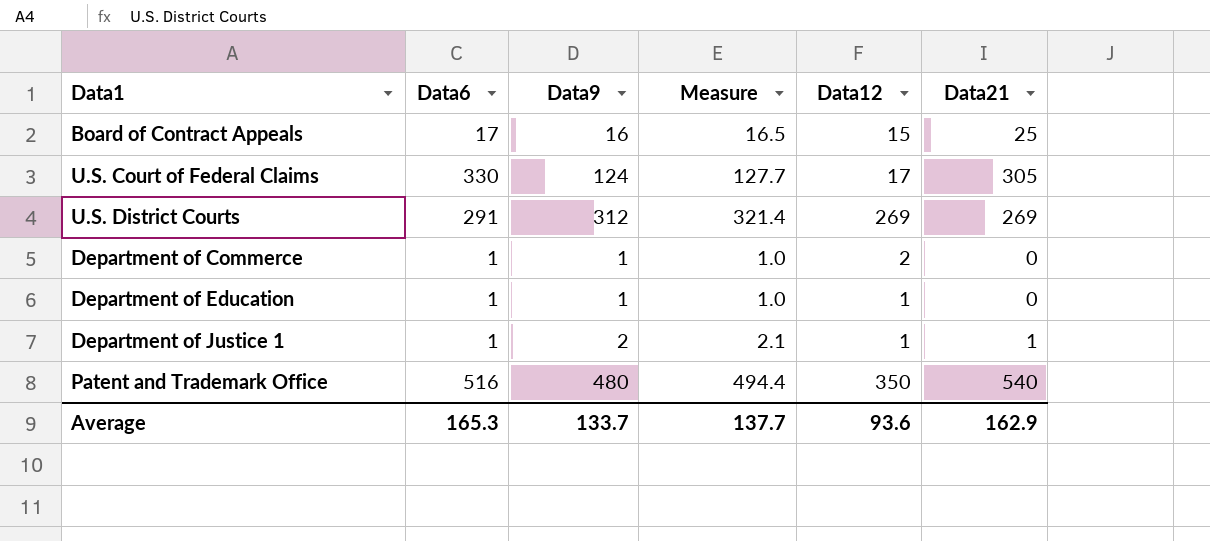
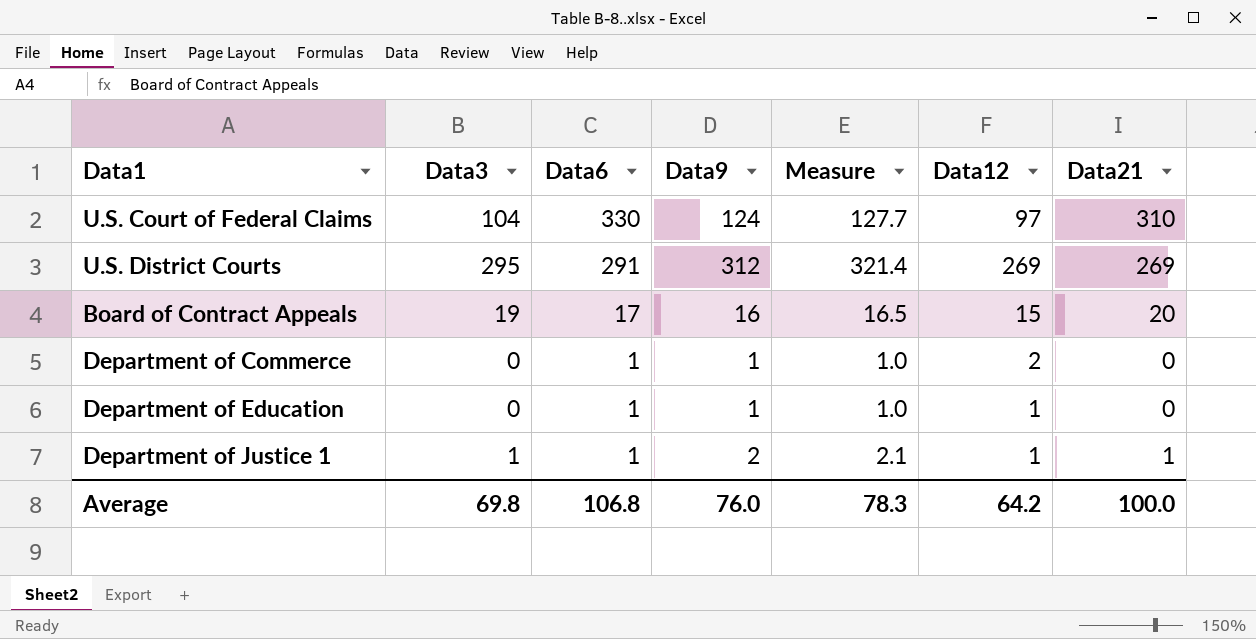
row order: none -> Data6 descending
column Data3 | position: none -> 2
row Patent and Trademark Office: 516 | 480 | 494.4 | 350 | 540 -> none
U.S. Court of Federal Claims | Data12: 17 -> 97
U.S. Court of Federal Claims | Data21: 305 -> 310
Board of Contract Appeals | Data21: 25 -> 20
Average | Data6: 165.3 -> 106.8
Average | Data9: 133.7 -> 76.0
Average | Measure: 137.7 -> 78.3
Average | Data12: 93.6 -> 64.2
Average | Data21: 162.9 -> 100.0

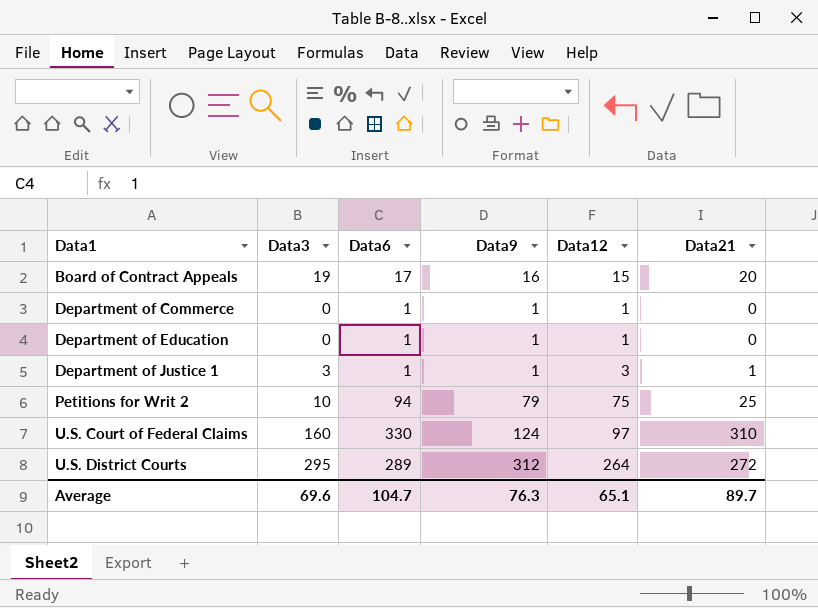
row order: Data6 descending -> Data1 ascending
column Measure | formula: [Data9] * 1.03 -> none
Department of Commerce | Data12: 2 -> 1
Department of Justice 1 | Data3: 1 -> 3
Department of Justice 1 | Data9: 2 -> 1
Department of Justice 1 | Data12: 1 -> 3
row Petitions for Writ 2: none -> 10 | 94 | 79 | 75 | 25
U.S. Court of Federal Claims | Data3: 104 -> 160
U.S. District Courts | Data6: 291 -> 289
U.S. District Courts | Data12: 269 -> 264
U.S. District Courts | Data21: 269 -> 272
Average | Data3: 69.8 -> 69.6
Average | Data6: 106.8 -> 104.7
Average | Data9: 76.0 -> 76.3
Average | Data12: 64.2 -> 65.1
Average | Data21: 100.0 -> 89.7

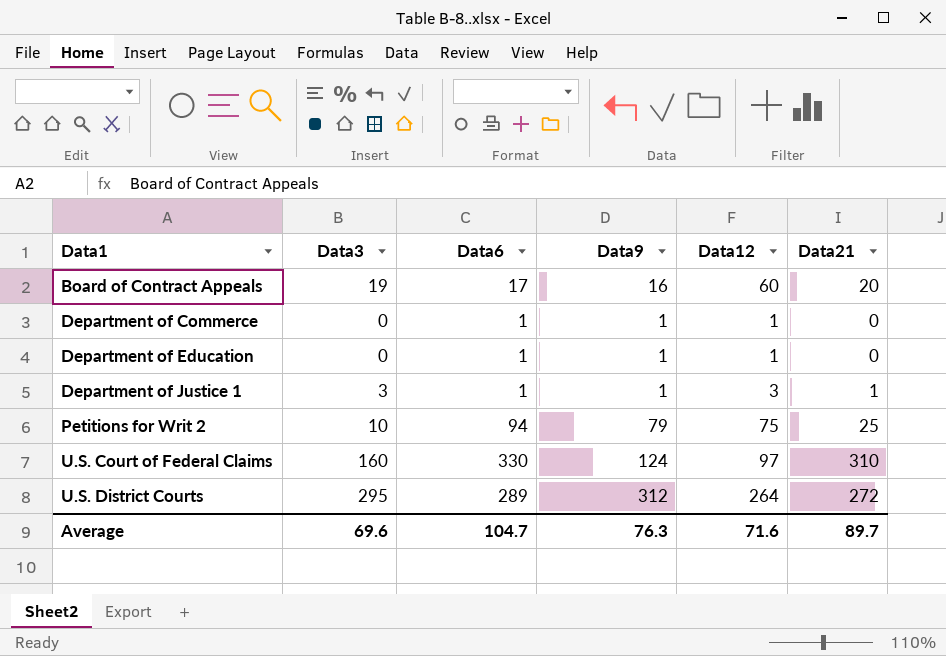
Board of Contract Appeals | Data12: 15 -> 60
Average | Data12: 65.1 -> 71.6

